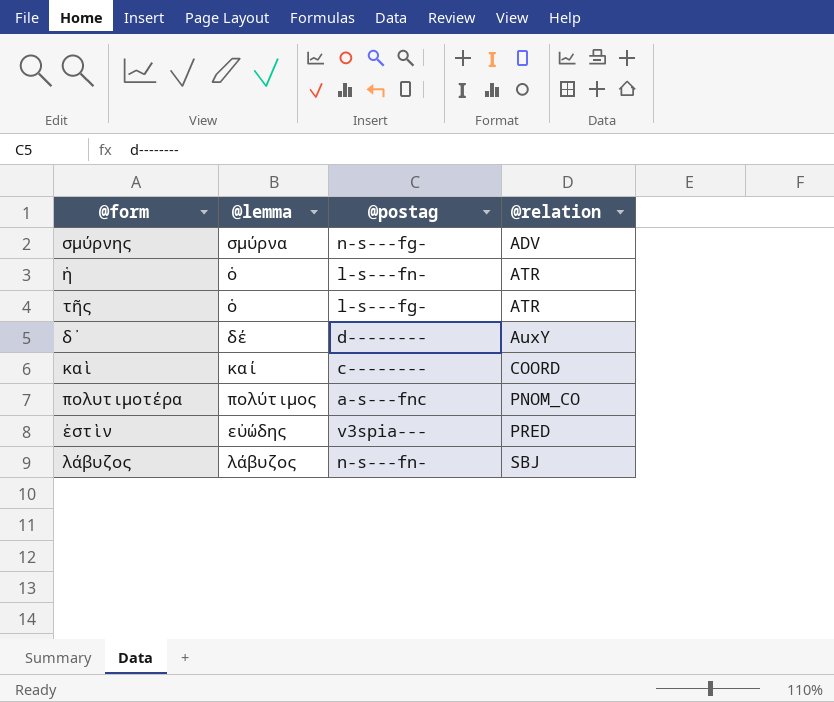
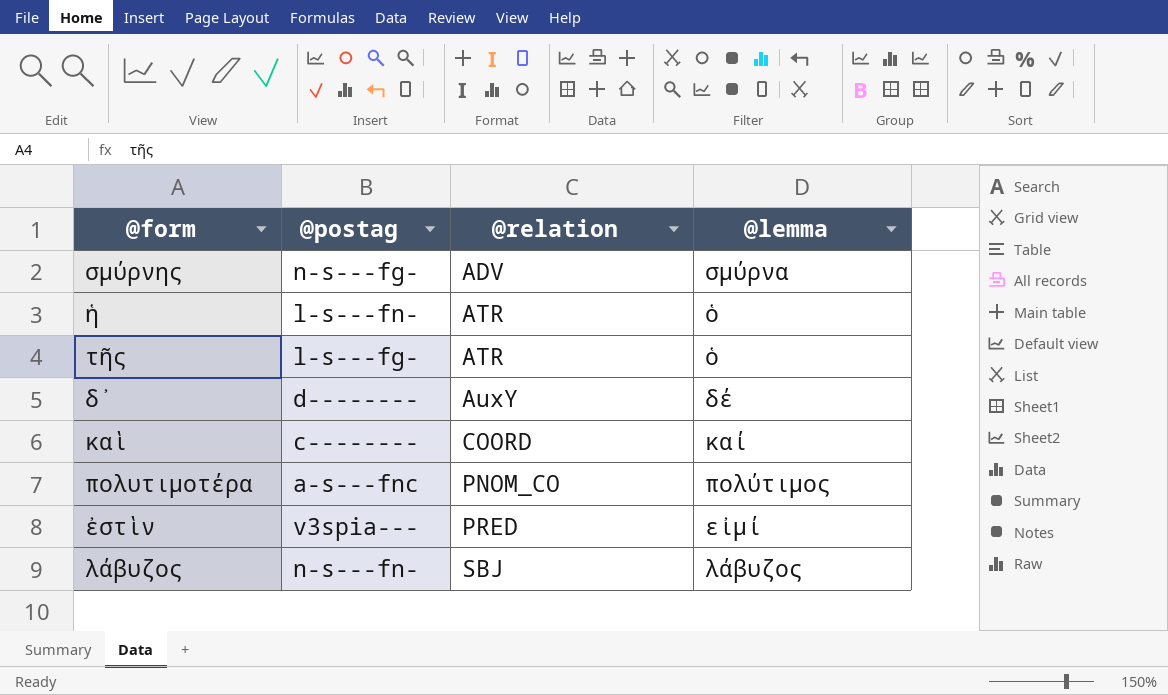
column @lemma | position: 2 -> 4
ἐστὶν | @lemma: εὐώδης -> εἰμί

